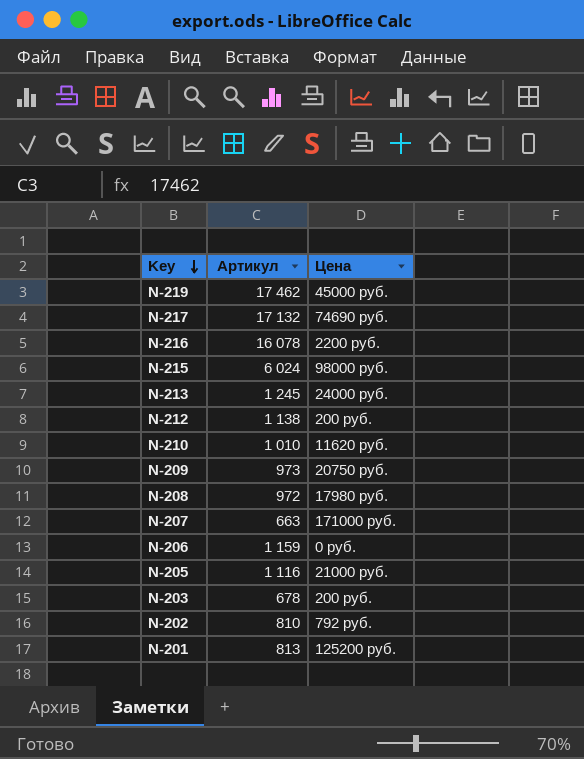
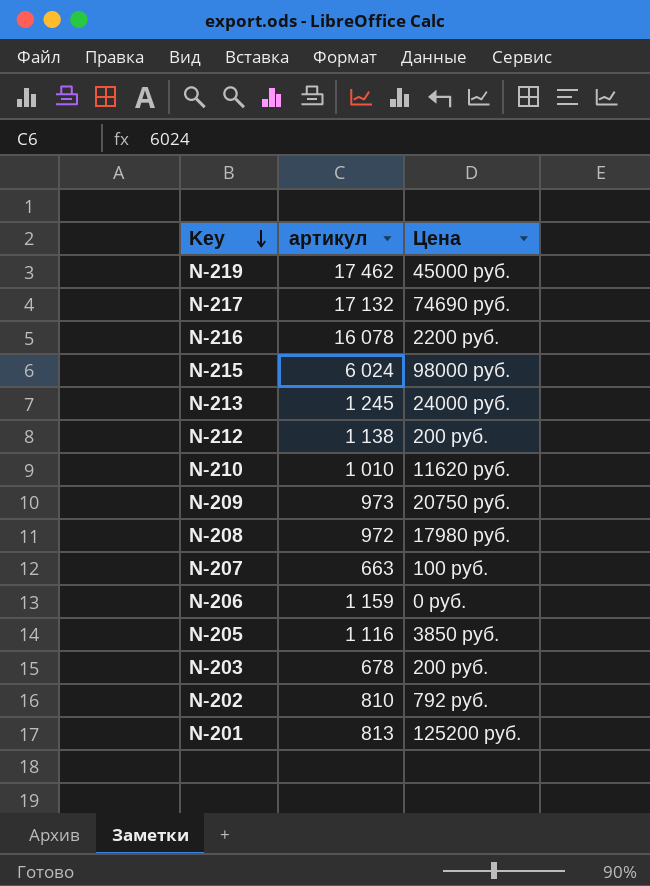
column name: Артикул -> артикул
N-207 | Цена: 171000 руб. -> 100 руб.
N-205 | Цена: 21000 руб. -> 3850 руб.

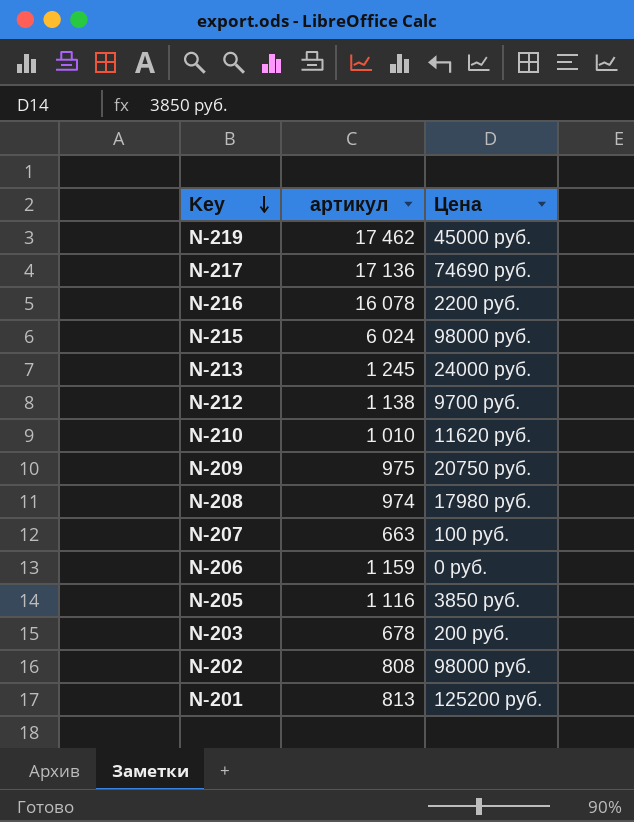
N-217 | артикул: 17 132 -> 17 136
N-212 | Цена: 200 руб. -> 9700 руб.
N-209 | артикул: 973 -> 975
N-208 | артикул: 972 -> 974
N-202 | артикул: 810 -> 808
N-202 | Цена: 792 руб. -> 98000 руб.

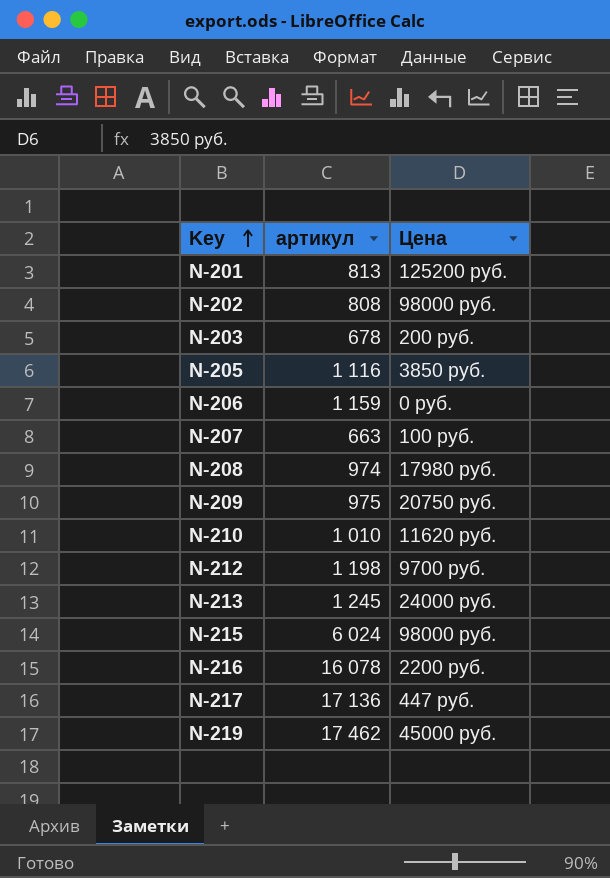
row order: Key descending -> Key ascending
N-212 | артикул: 1 138 -> 1 198
N-217 | Цена: 74690 руб. -> 447 руб.

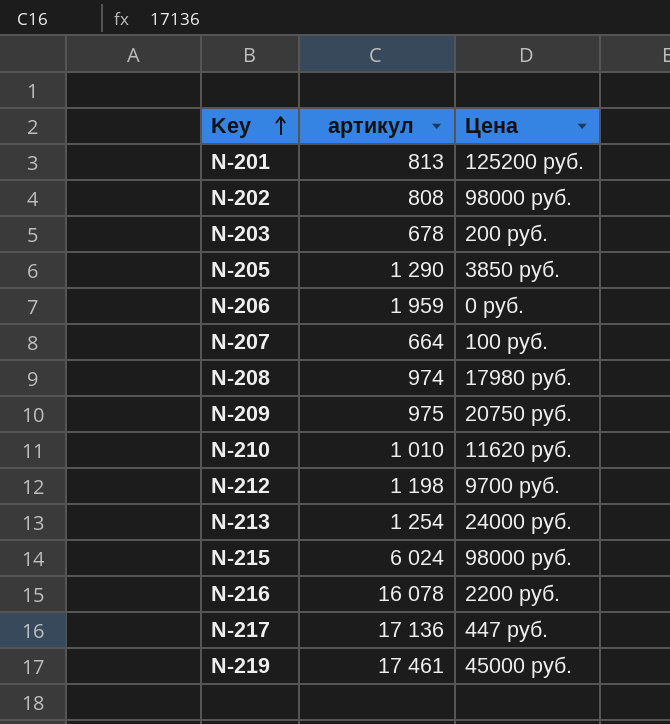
N-205 | артикул: 1 116 -> 1 290
N-206 | артикул: 1 159 -> 1 959
N-207 | артикул: 663 -> 664
N-213 | артикул: 1 245 -> 1 254
N-219 | артикул: 17 462 -> 17 461

